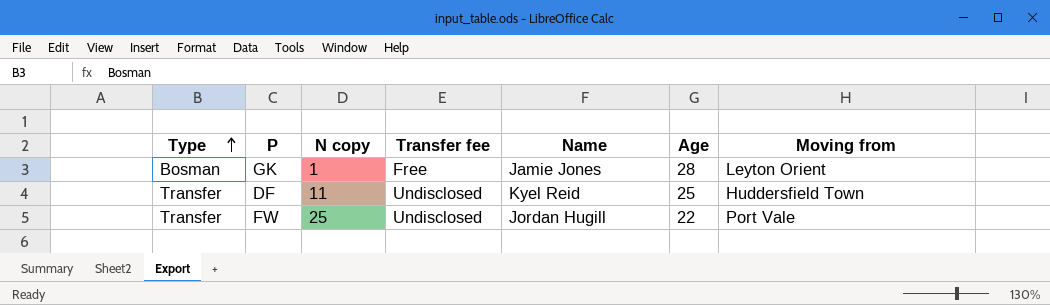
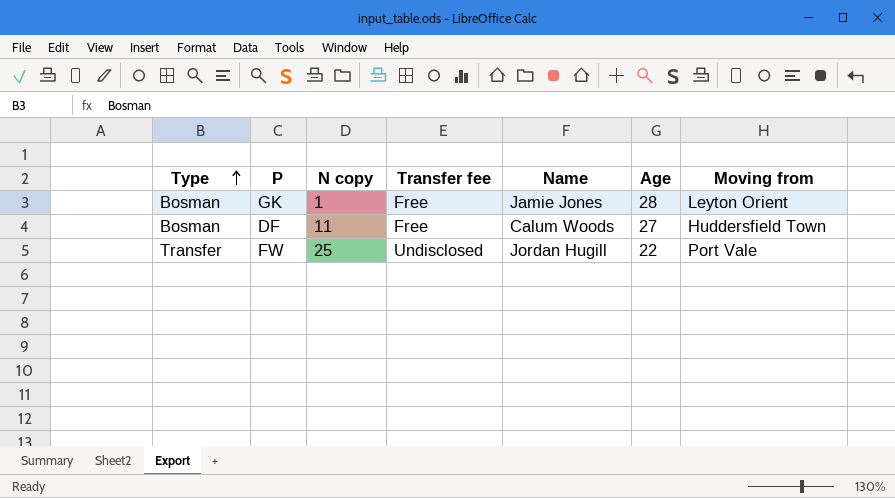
DF | Type: Transfer -> Bosman
DF | Transfer fee: Undisclosed -> Free
DF | Name: Kyel Reid -> Calum Woods
DF | Age: 25 -> 27

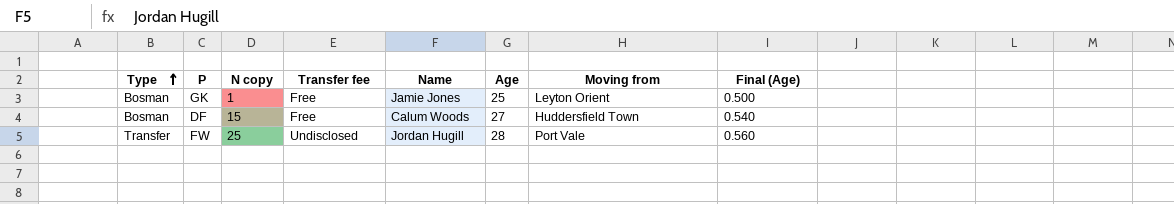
column Final (Age) | formula: none -> [Age] * 0.02
GK | Age: 28 -> 25
DF | N copy: 11 -> 15
FW | Age: 22 -> 28

